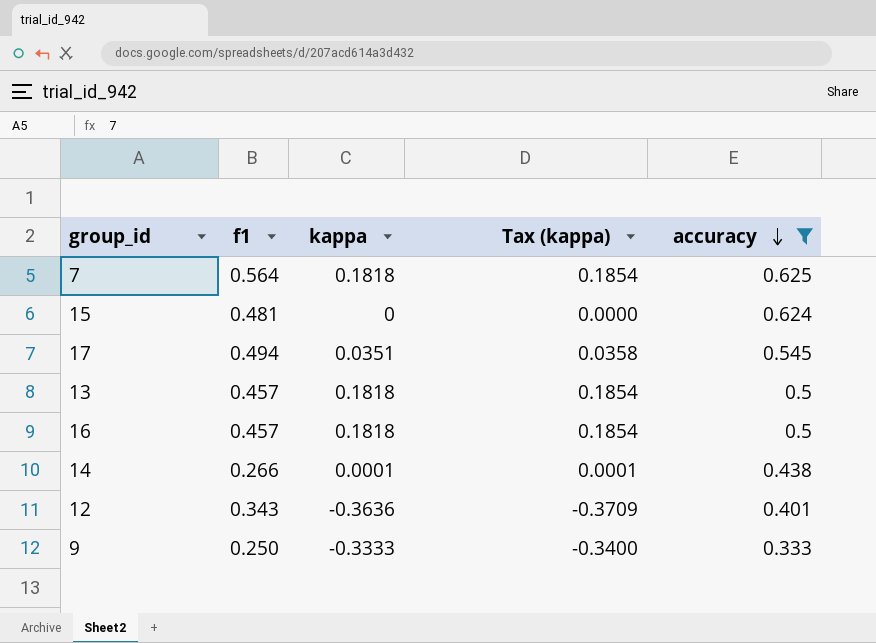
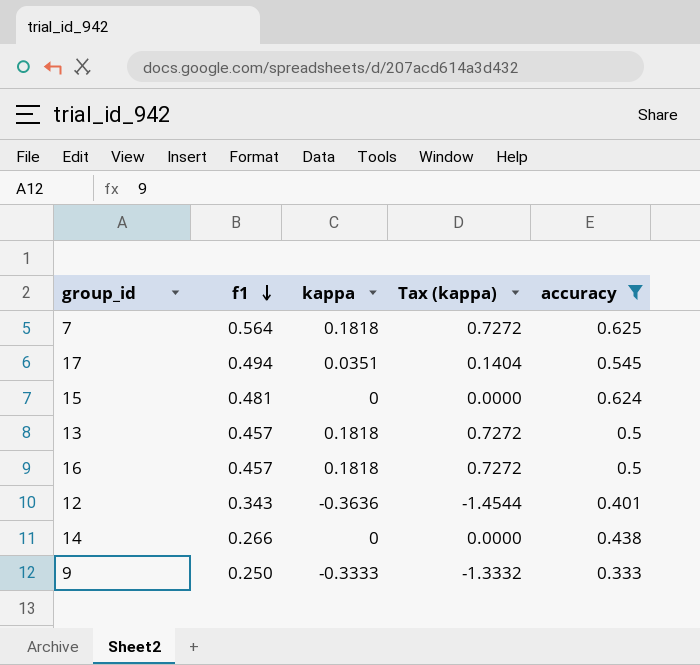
row order: accuracy descending -> f1 descending
column Tax (kappa) | formula: [kappa] * 1.02 -> [kappa] * 4
14 | kappa: 0.0001 -> 0

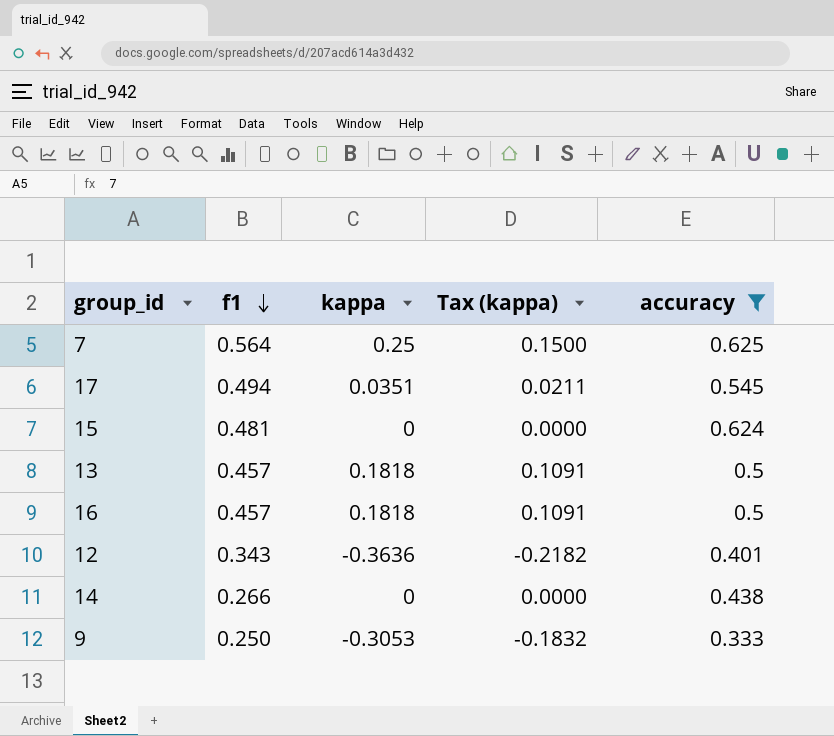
column Tax (kappa) | formula: [kappa] * 4 -> [kappa] * 0.6
7 | kappa: 0.1818 -> 0.25
9 | kappa: -0.3333 -> -0.3053

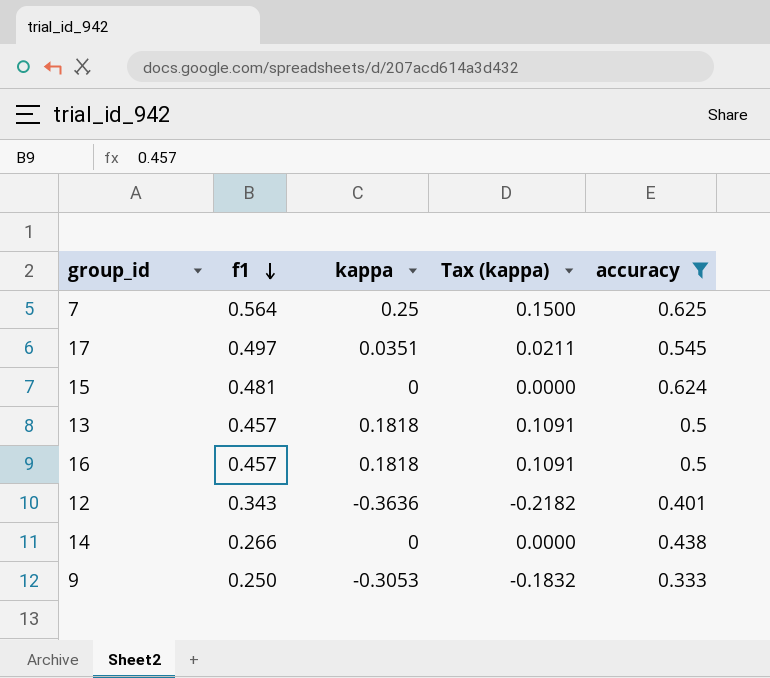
17 | f1: 0.494 -> 0.497

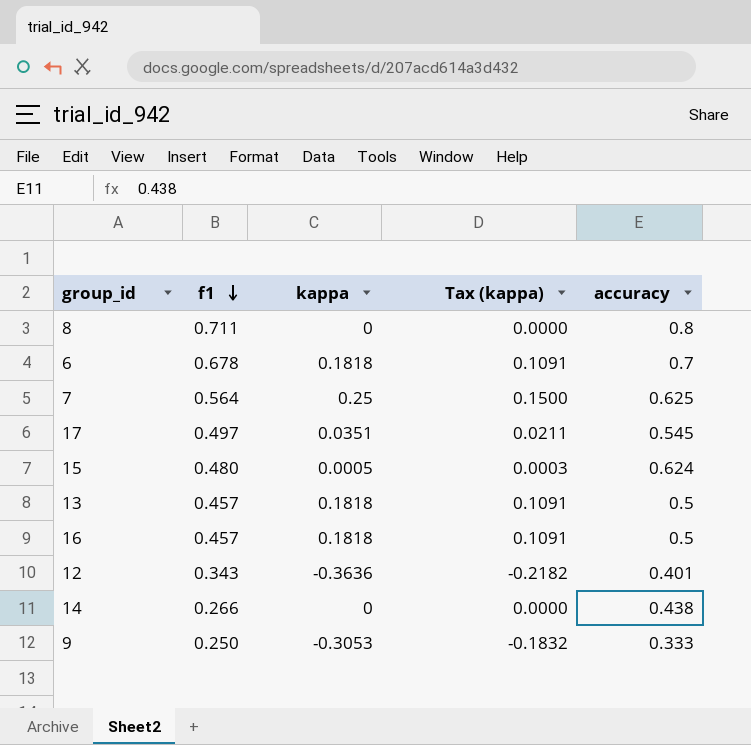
filter: accuracy <= 0.625 -> none
15 | f1: 0.481 -> 0.480
15 | kappa: 0 -> 0.0005
15 | Tax (kappa): 0.0000 -> 0.0003

